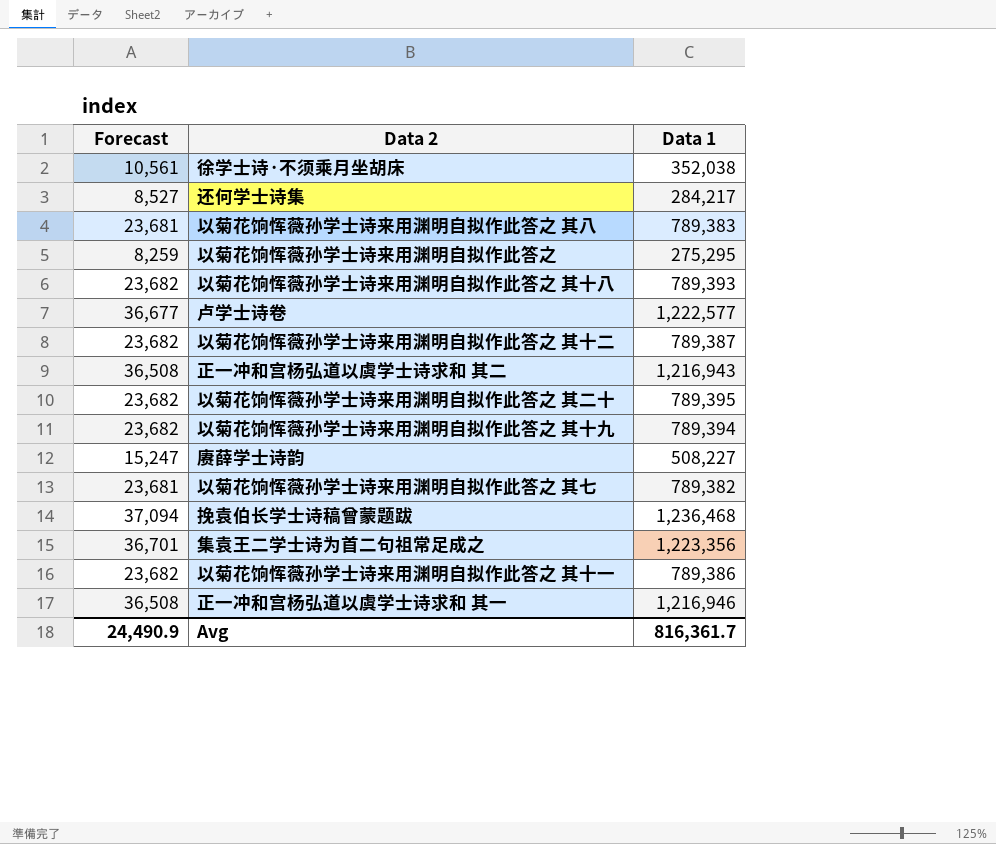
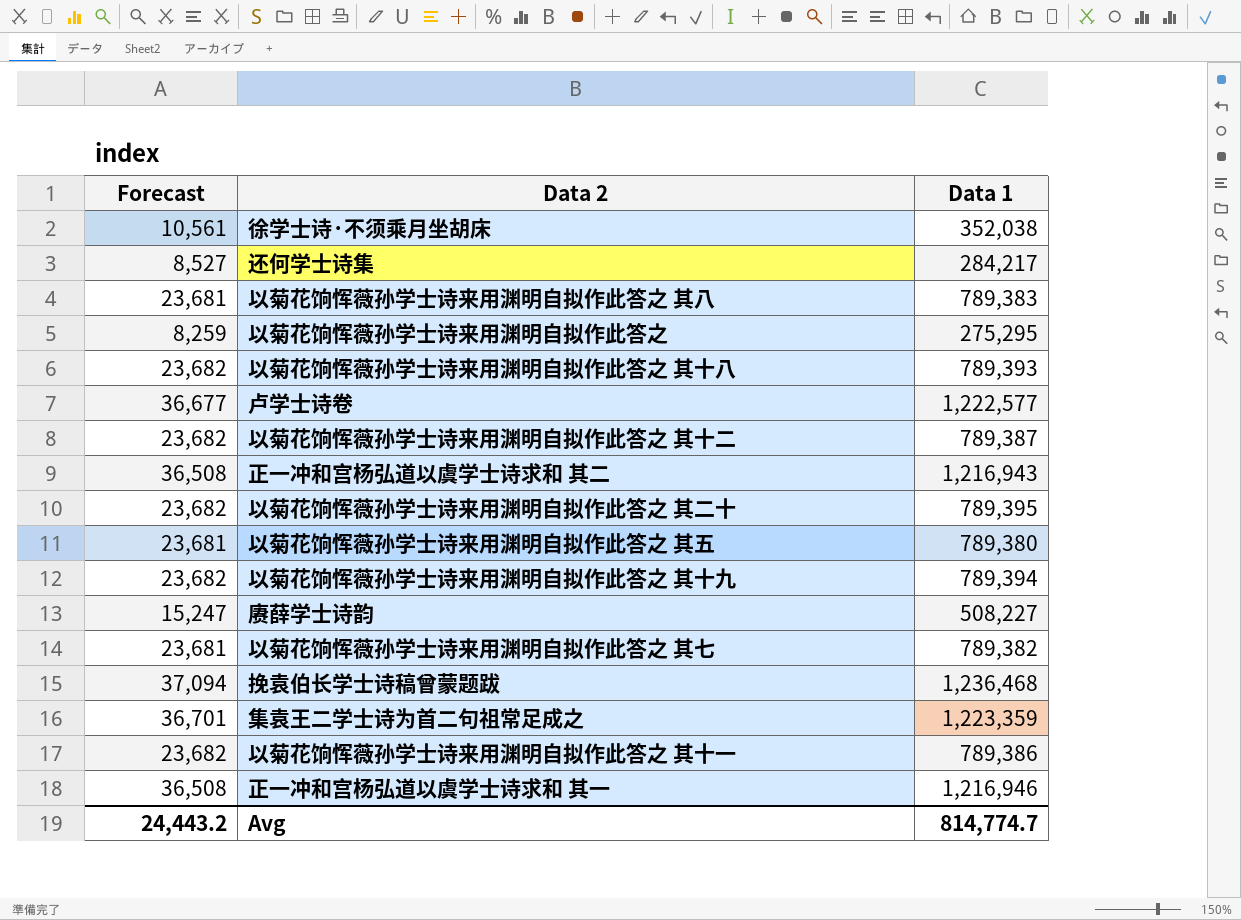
row 以菊花饷恽薇孙学士诗来用渊明自拟作此答之 其五: none -> 23,681 | 789,380
集袁王二学士诗为首二句祖常足成之 | Data 1: 1,223,356 -> 1,223,359
Avg | Forecast: 24,490.9 -> 24,443.2
Avg | Data 1: 816,361.7 -> 814,774.7

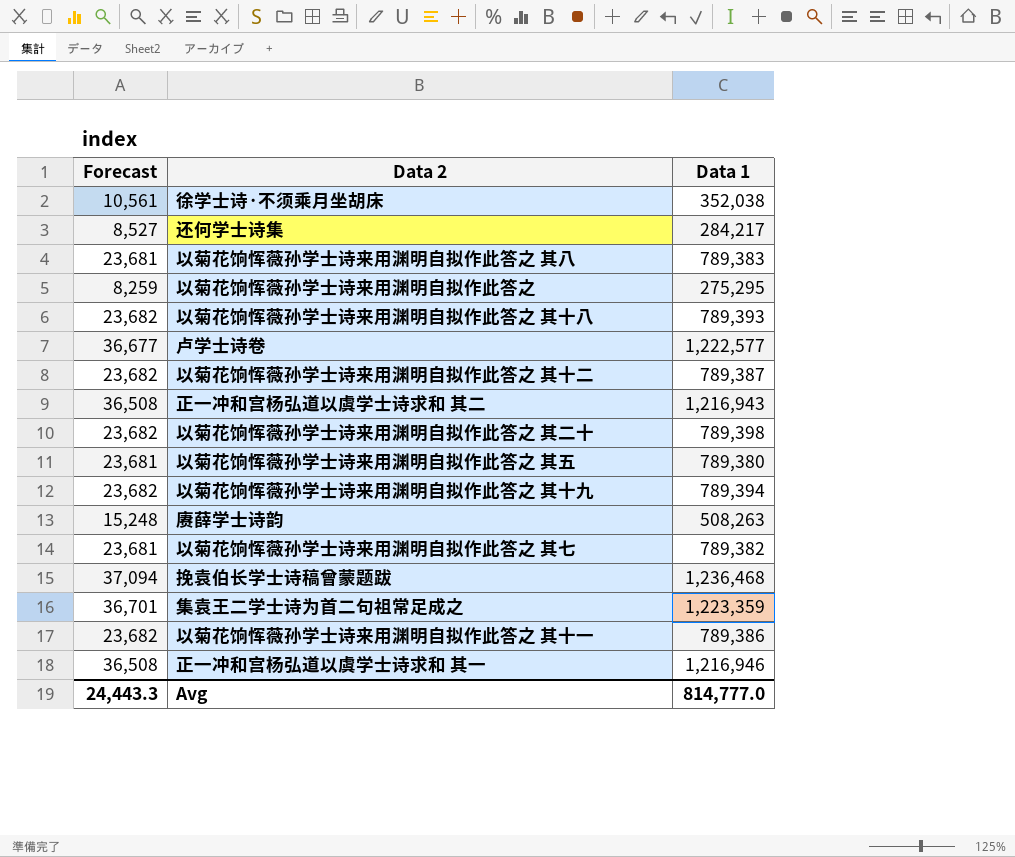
以菊花饷恽薇孙学士诗来用渊明自拟作此答之 其二十 | Data 1: 789,395 -> 789,398
赓薛学士诗韵 | Forecast: 15,247 -> 15,248
赓薛学士诗韵 | Data 1: 508,227 -> 508,263
Avg | Forecast: 24,443.2 -> 24,443.3
Avg | Data 1: 814,774.7 -> 814,777.0

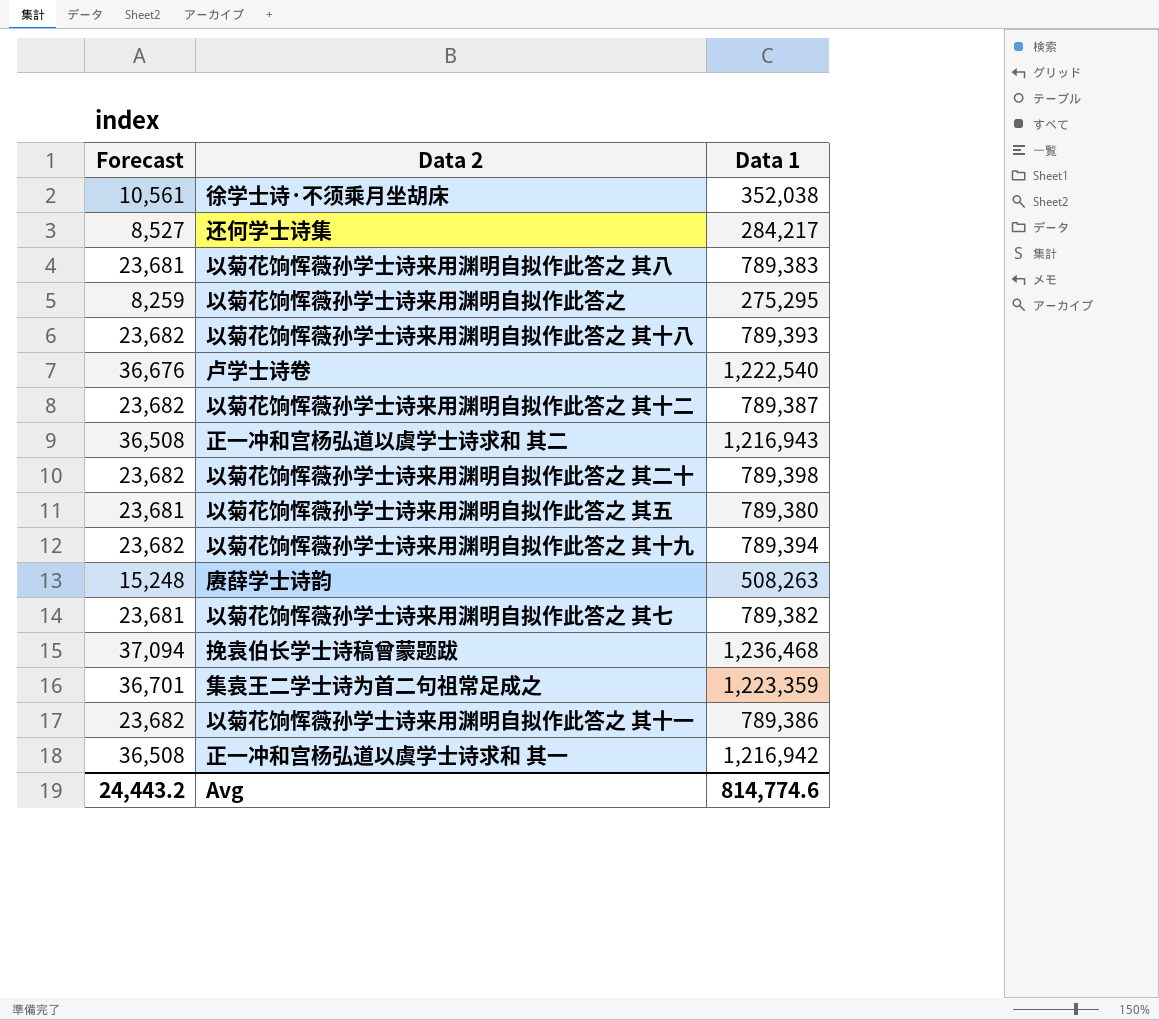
卢学士诗卷 | Forecast: 36,677 -> 36,676
卢学士诗卷 | Data 1: 1,222,577 -> 1,222,540
正一冲和宫杨弘道以虞学士诗求和 其一 | Data 1: 1,216,946 -> 1,216,942
Avg | Forecast: 24,443.3 -> 24,443.2
Avg | Data 1: 814,777.0 -> 814,774.6

